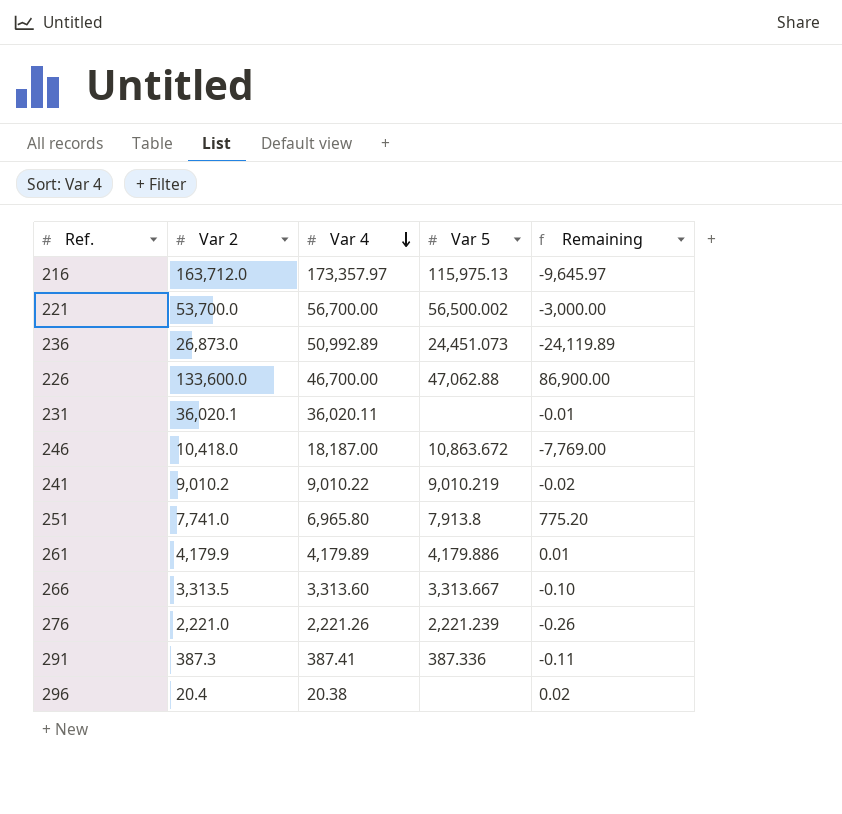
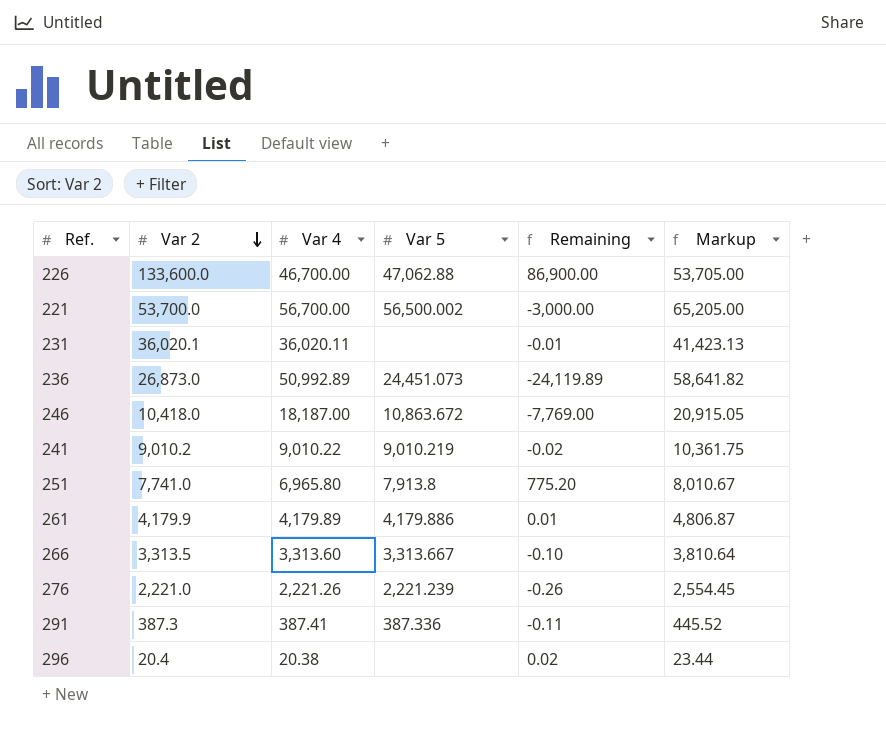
row order: Var 4 descending -> Var 2 descending
column Markup | formula: none -> [Var 4] * 1.15
row 216: 163,712.0 | 173,357.97 | 115,975.13 | -9,645.97 -> none

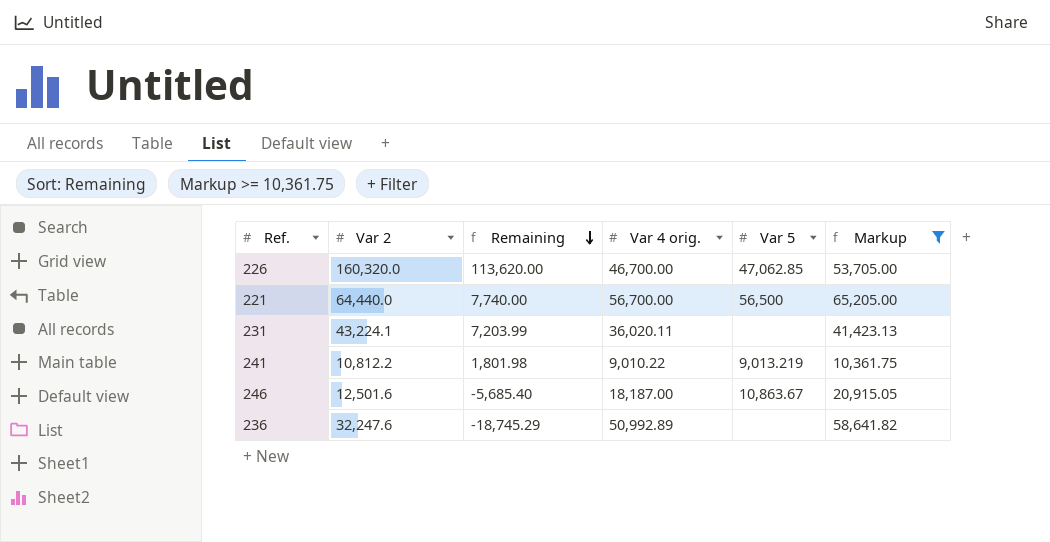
filter: none -> Markup >= 10,361.75
row order: Var 2 descending -> Remaining descending
column Remaining | position: 5 -> 3
column name: Var 4 -> Var 4 orig.
226 | Var 2: 133,600.0 -> 160,320.0
226 | Remaining: 86,900.00 -> 113,620.00
226 | Var 5: 47,062.88 -> 47,062.85
221 | Var 2: 53,700.0 -> 64,440.0
221 | Remaining: -3,000.00 -> 7,740.00
221 | Var 5: 56,500.002 -> 56,500
231 | Var 2: 36,020.1 -> 43,224.1
231 | Remaining: -0.01 -> 7,203.99
241 | Var 2: 9,010.2 -> 10,812.2
241 | Remaining: -0.02 -> 1,801.98
241 | Var 5: 9,010.219 -> 9,013.219
246 | Var 2: 10,418.0 -> 12,501.6
246 | Remaining: -7,769.00 -> -5,685.40
246 | Var 5: 10,863.672 -> 10,863.67
236 | Var 2: 26,873.0 -> 32,247.6
236 | Remaining: -24,119.89 -> -18,745.29
236 | Var 5: 24,451.073 -> none

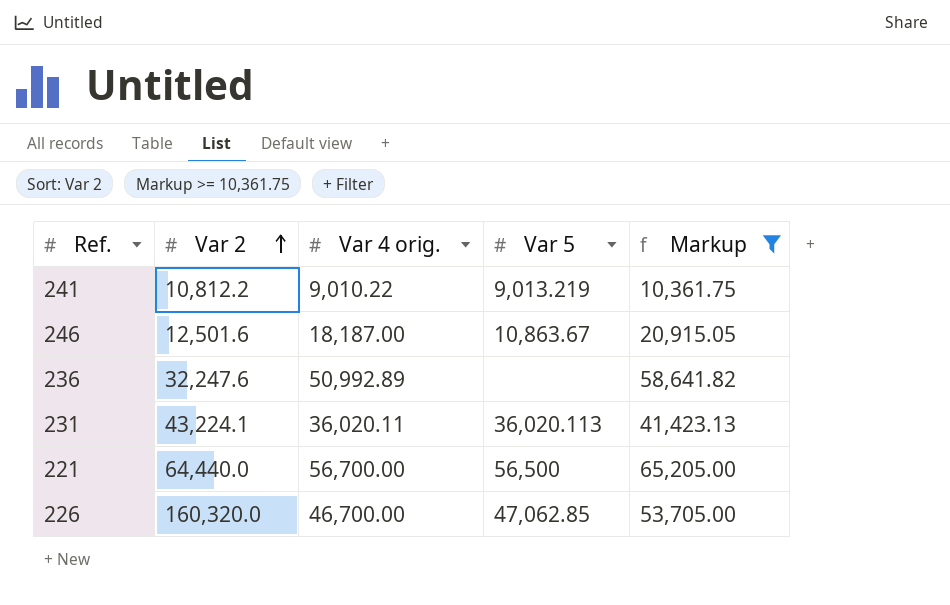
row order: Remaining descending -> Var 2 ascending
column Remaining | formula: [Var 2] - [Var 4 orig.] -> none
231 | Var 5: none -> 36,020.113

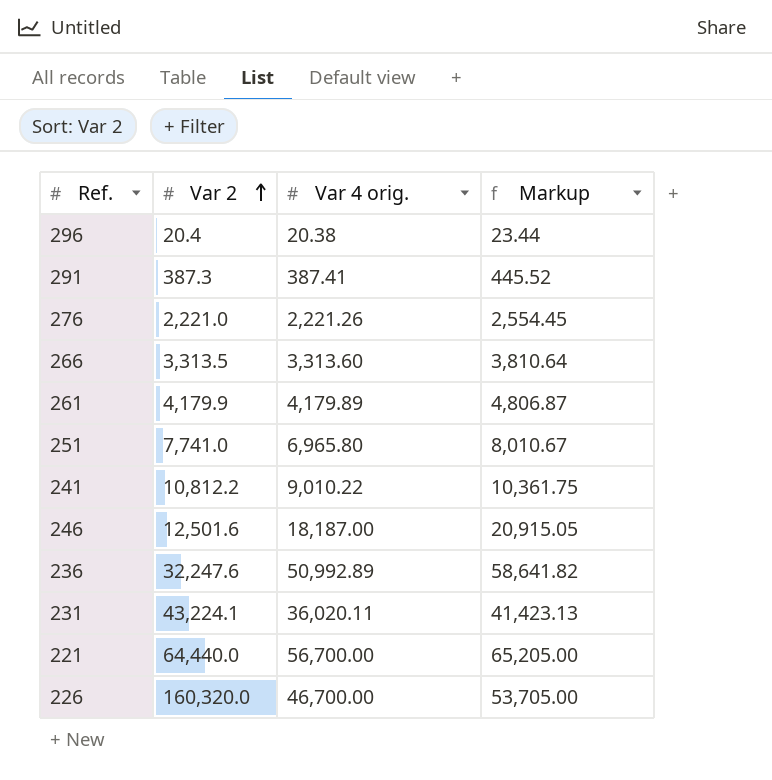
filter: Markup >= 10,361.75 -> none
column Var 5 | position: 4 -> none

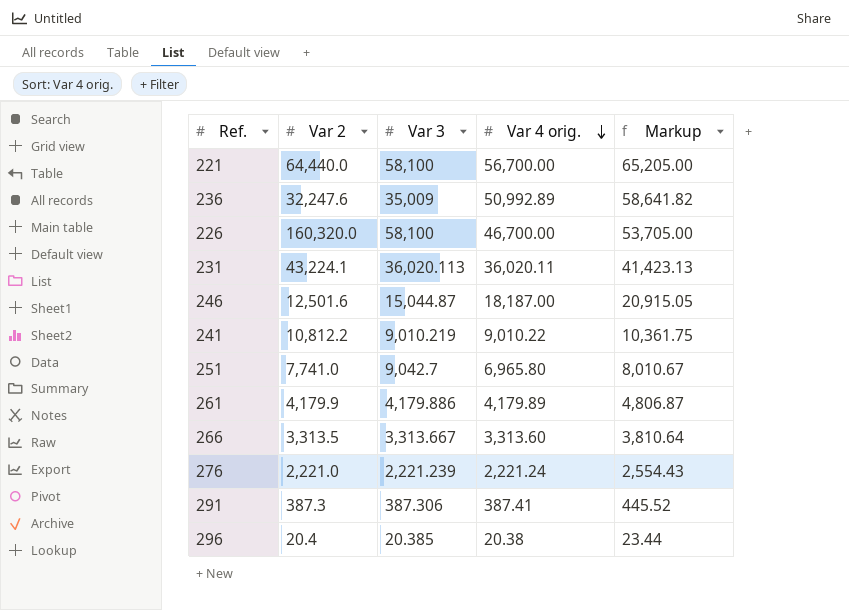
row order: Var 2 ascending -> Var 4 orig. descending
column Var 3 | position: none -> 3
276 | Var 4 orig.: 2,221.26 -> 2,221.24
276 | Markup: 2,554.45 -> 2,554.43

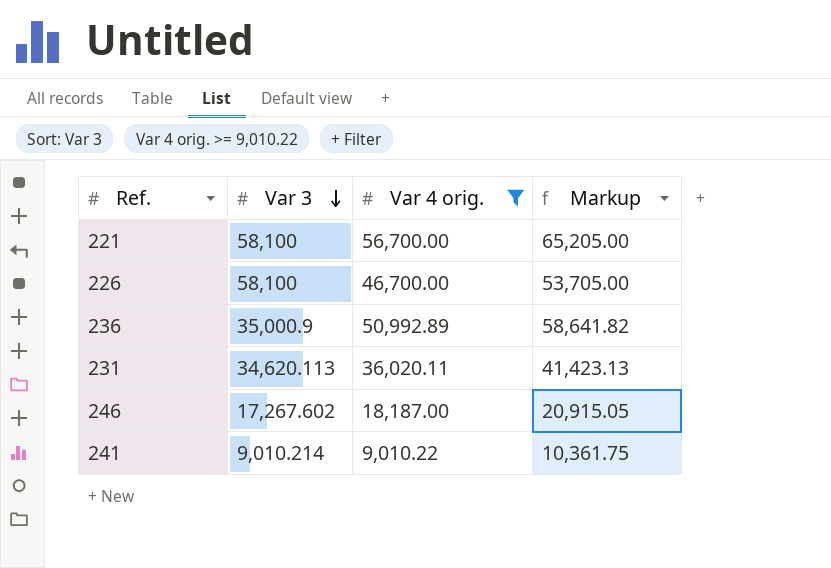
filter: none -> Var 4 orig. >= 9,010.22
row order: Var 4 orig. descending -> Var 3 descending
column Var 2 | position: 2 -> none
236 | Var 3: 35,009 -> 35,000.9
231 | Var 3: 36,020.113 -> 34,620.113
246 | Var 3: 15,044.87 -> 17,267.602
241 | Var 3: 9,010.219 -> 9,010.214

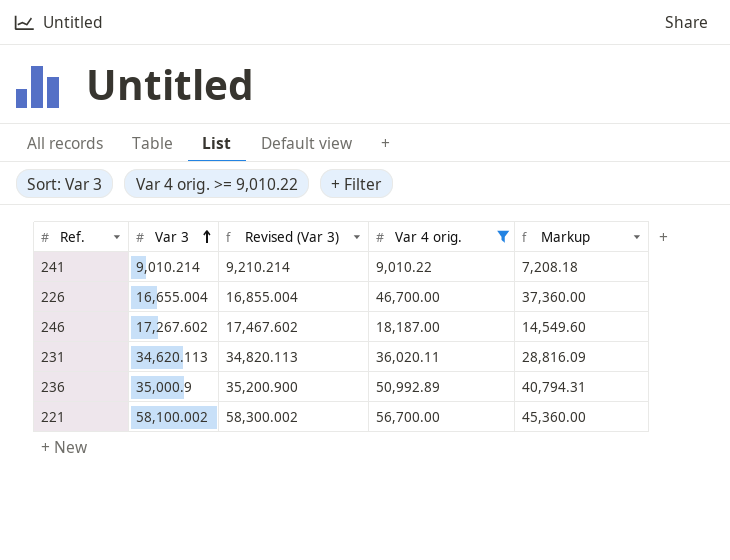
row order: Var 3 descending -> Var 3 ascending
column Revised (Var 3) | formula: none -> [Var 3] + 200
column Markup | formula: [Var 4 orig.] * 1.15 -> [Var 4 orig.] * 0.8
226 | Var 3: 58,100 -> 16,655.004
221 | Var 3: 58,100 -> 58,100.002

